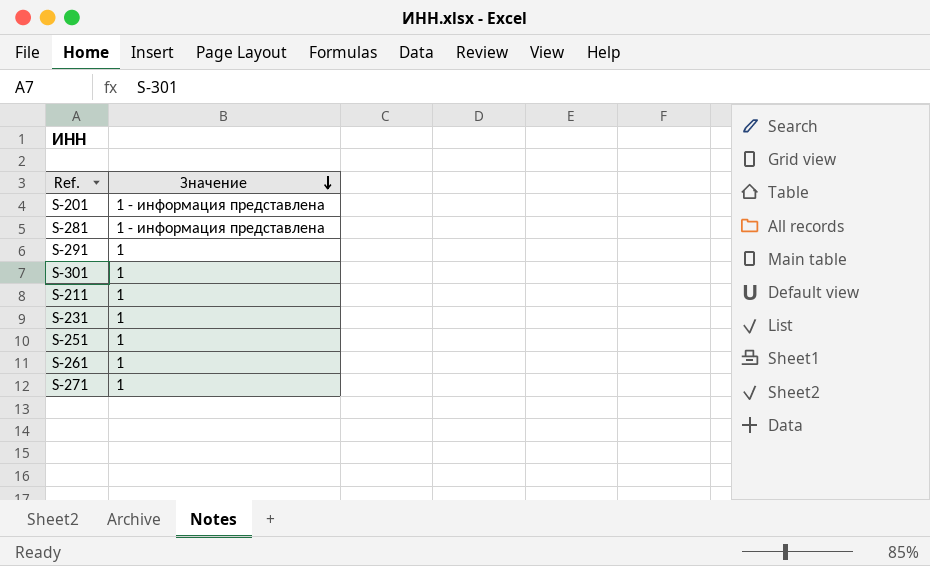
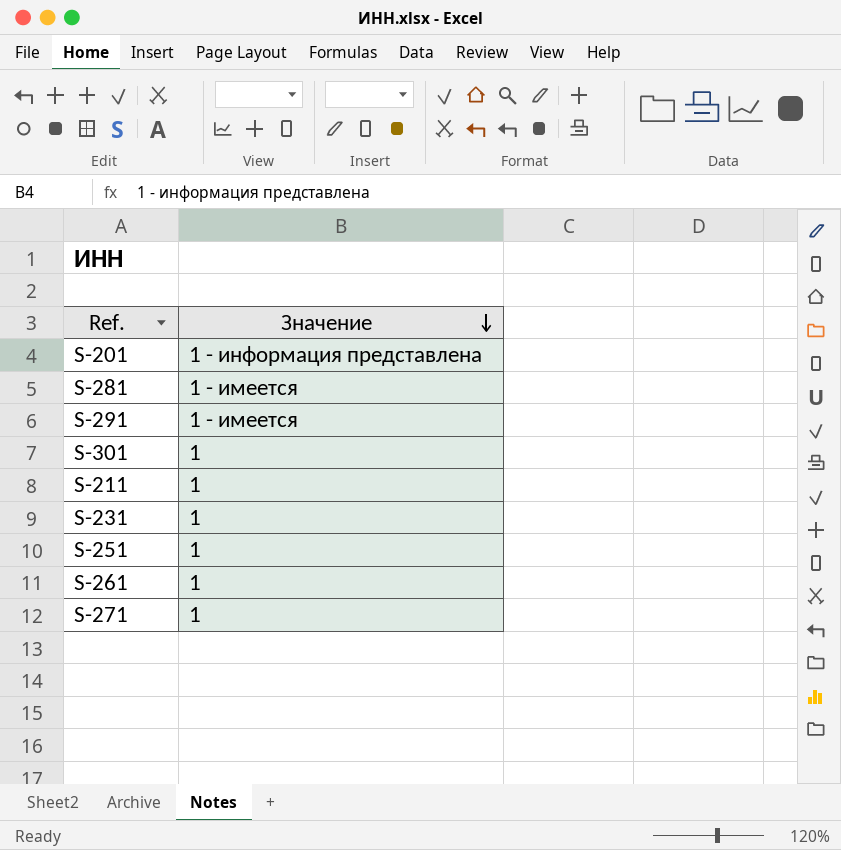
S-281 | Значение: 1 - информация представлена -> 1 - имеется
S-291 | Значение: 1 -> 1 - имеется

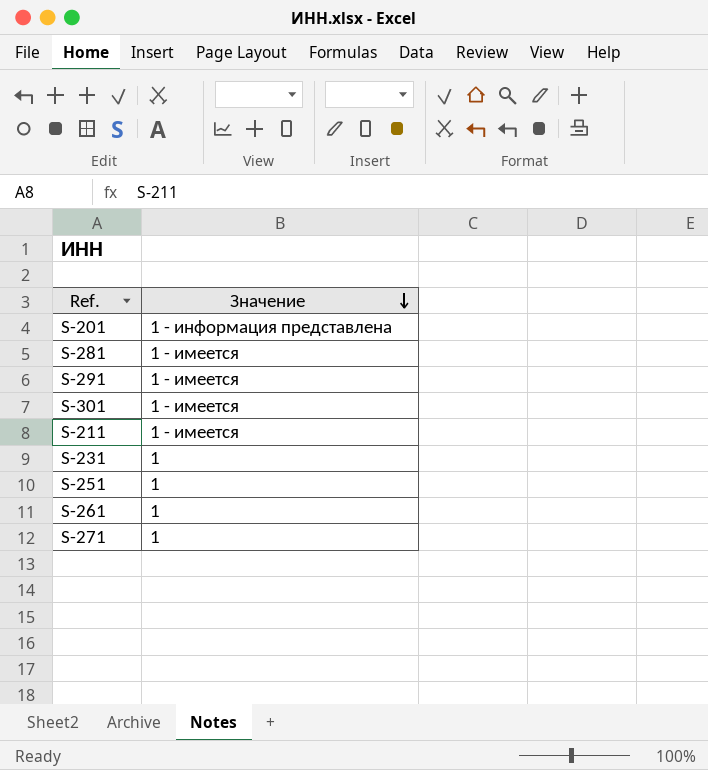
S-301 | Значение: 1 -> 1 - имеется
S-211 | Значение: 1 -> 1 - имеется

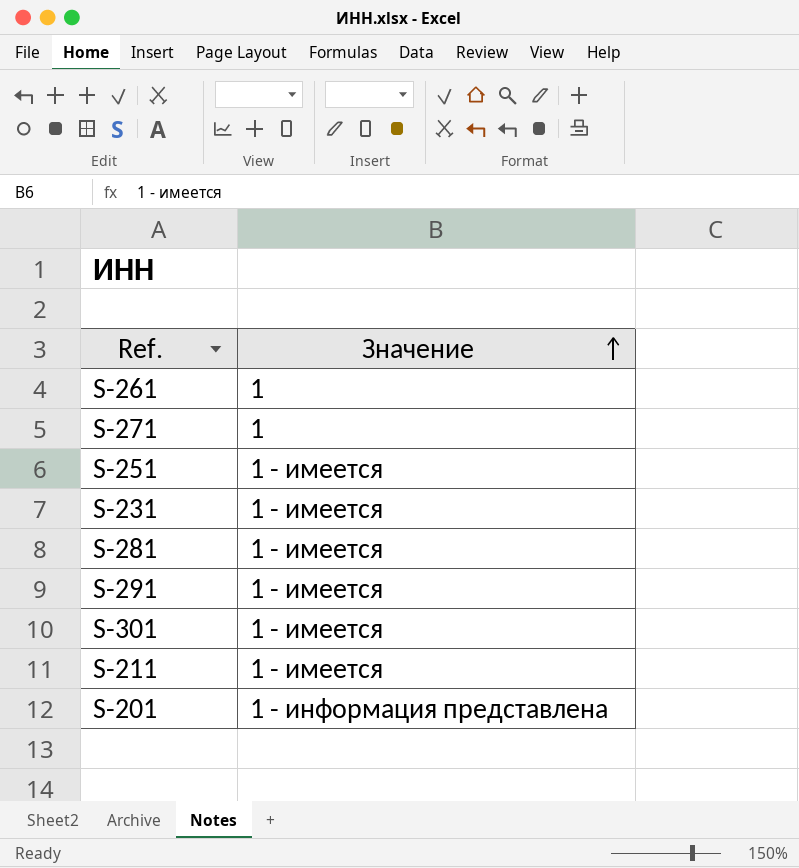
row order: Значение descending -> Значение ascending
S-251 | Значение: 1 -> 1 - имеется
S-231 | Значение: 1 -> 1 - имеется

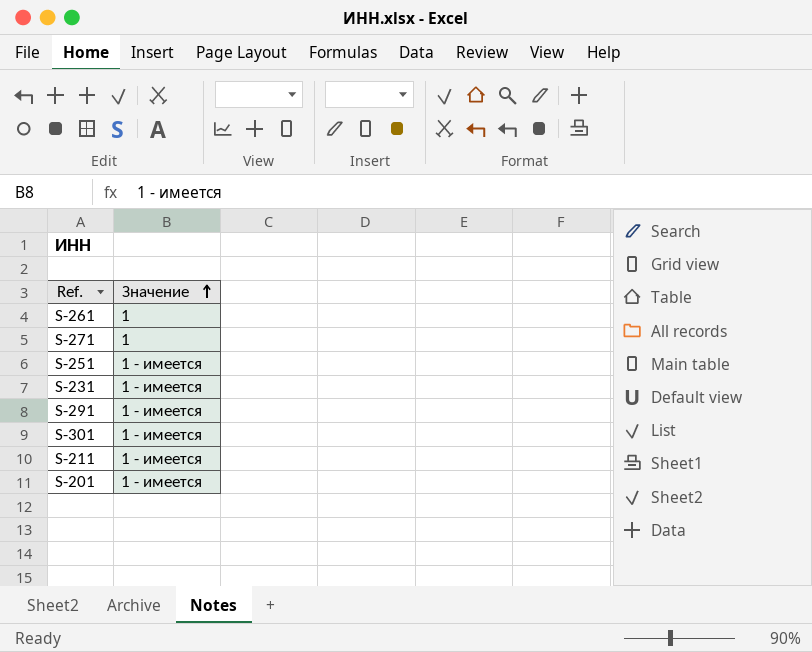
row S-281: 1 - имеется -> none
S-201 | Значение: 1 - информация представлена -> 1 - имеется

